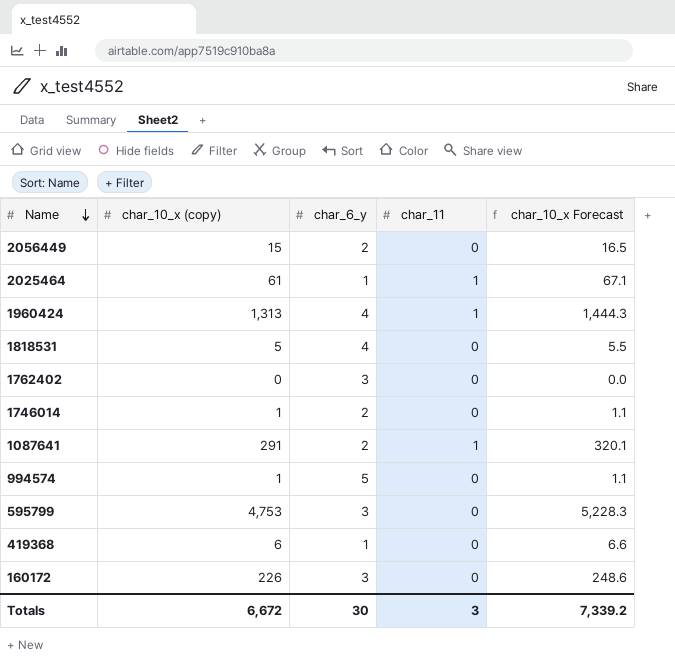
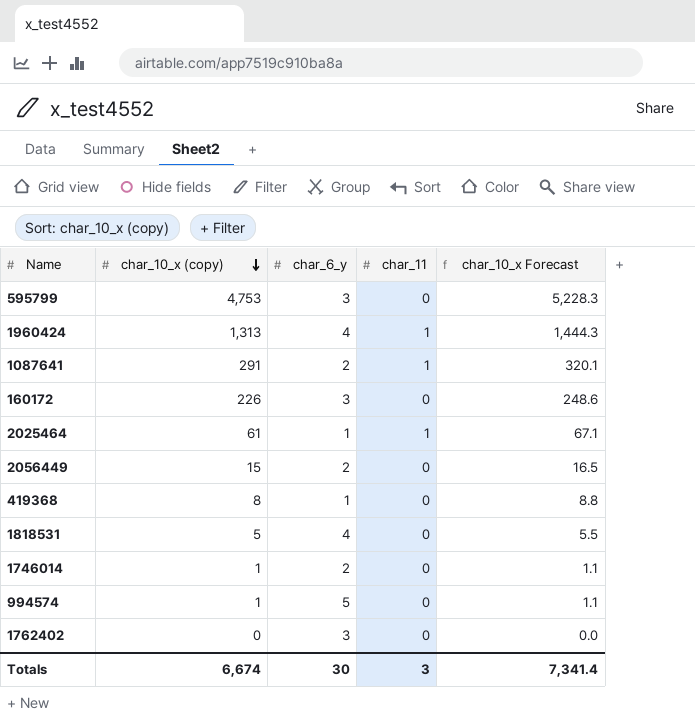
row order: Name descending -> char_10_x (copy) descending
419368 | char_10_x (copy): 6 -> 8
419368 | char_10_x Forecast: 6.6 -> 8.8
Totals | char_10_x (copy): 6,672 -> 6,674
Totals | char_10_x Forecast: 7,339.2 -> 7,341.4

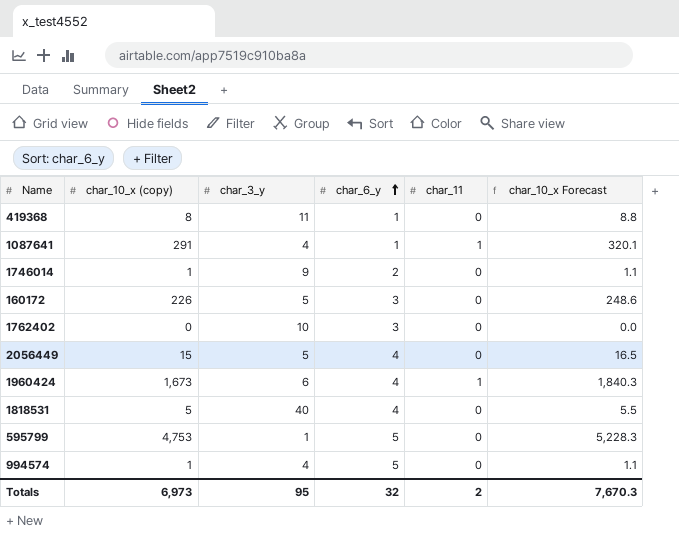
row order: char_10_x (copy) descending -> char_6_y ascending
column char_3_y | position: none -> 3
row 2025464: 61 | 1 | 1 | 67.1 -> none
1087641 | char_6_y: 2 -> 1
2056449 | char_6_y: 2 -> 4
1960424 | char_10_x (copy): 1,313 -> 1,673
1960424 | char_10_x Forecast: 1,444.3 -> 1,840.3
595799 | char_6_y: 3 -> 5
Totals | char_10_x (copy): 6,674 -> 6,973
Totals | char_6_y: 30 -> 32
Totals | char_11: 3 -> 2
Totals | char_10_x Forecast: 7,341.4 -> 7,670.3

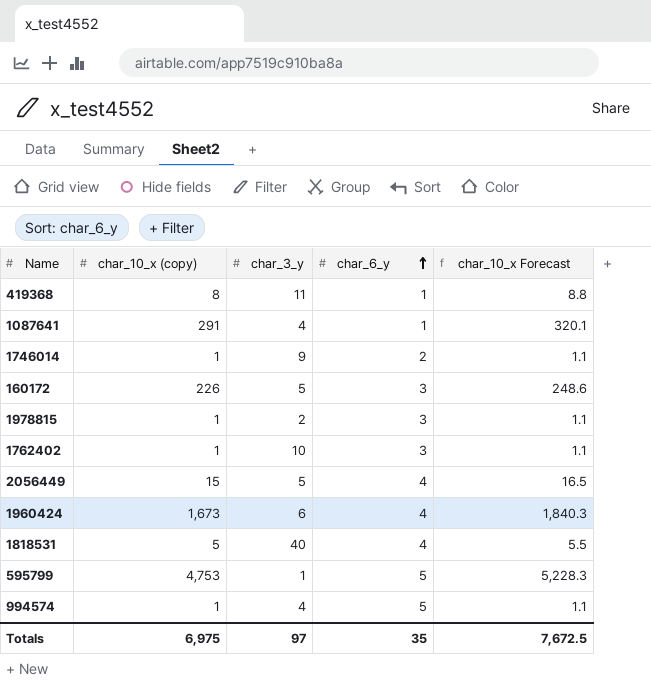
column char_11 | position: 5 -> none
row 1978815: none -> 1 | 2 | 3 | 1.1
1762402 | char_10_x (copy): 0 -> 1
1762402 | char_10_x Forecast: 0.0 -> 1.1
Totals | char_10_x (copy): 6,973 -> 6,975
Totals | char_3_y: 95 -> 97
Totals | char_6_y: 32 -> 35
Totals | char_10_x Forecast: 7,670.3 -> 7,672.5

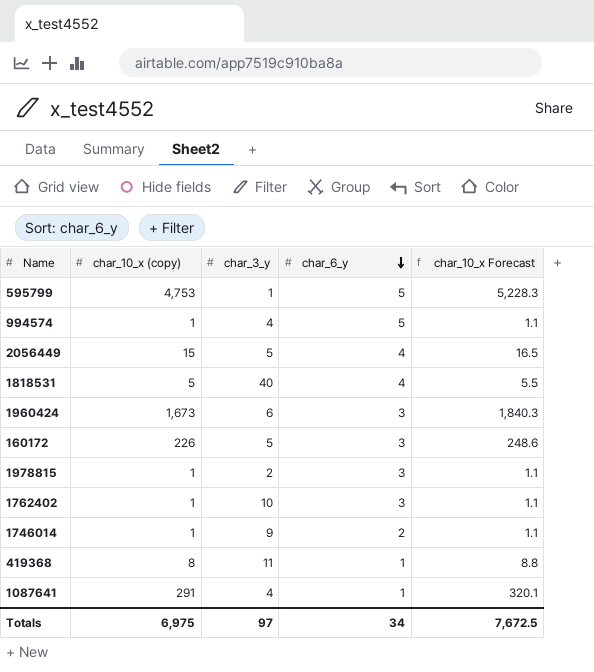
row order: char_6_y ascending -> char_6_y descending
1960424 | char_6_y: 4 -> 3
Totals | char_6_y: 35 -> 34

